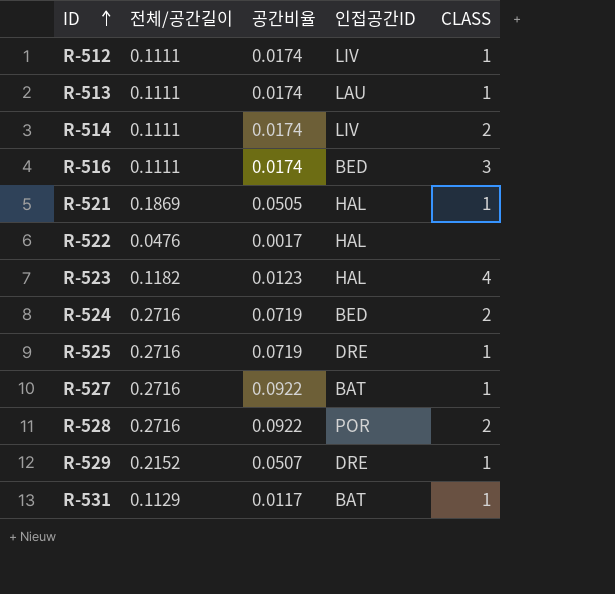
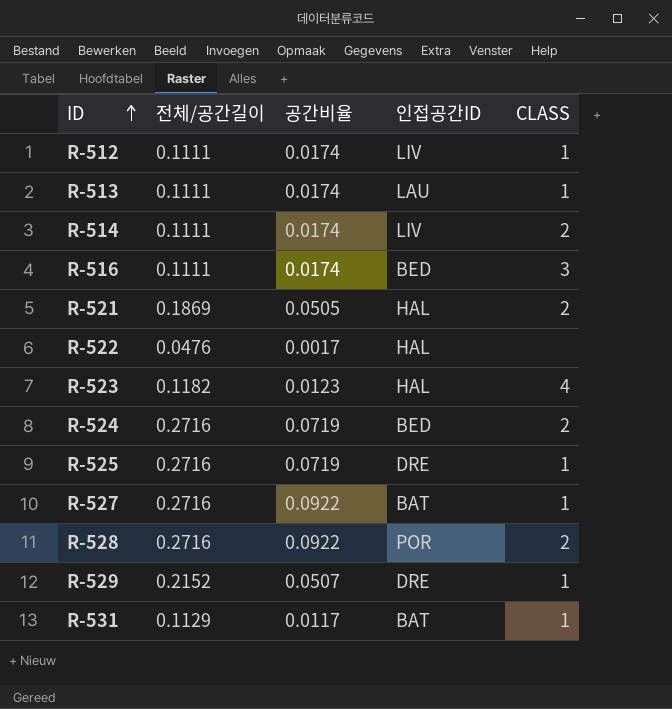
R-521 | CLASS: 1 -> 2

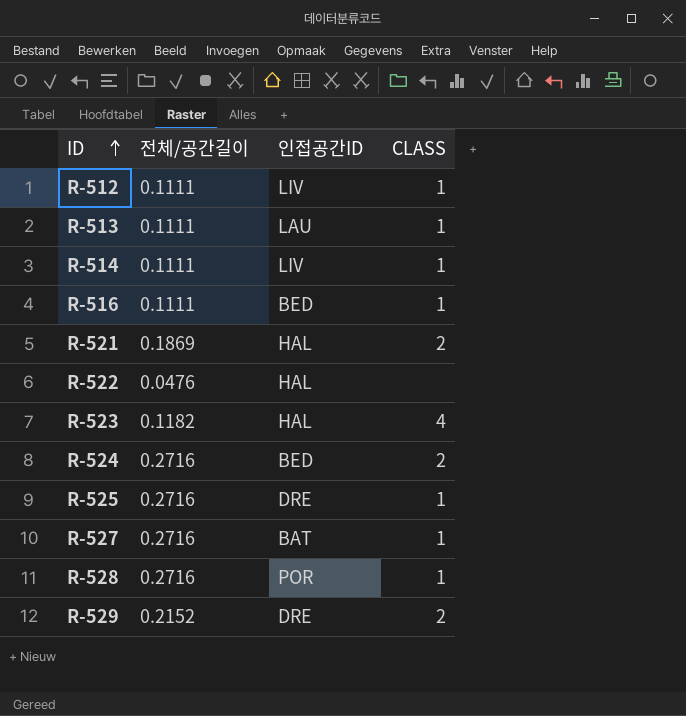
column 공간비율 | position: 3 -> none
row R-531: 0.1129 | 0.0117 | BAT | 1 -> none
R-514 | CLASS: 2 -> 1
R-516 | CLASS: 3 -> 1
R-528 | CLASS: 2 -> 1
R-529 | CLASS: 1 -> 2

